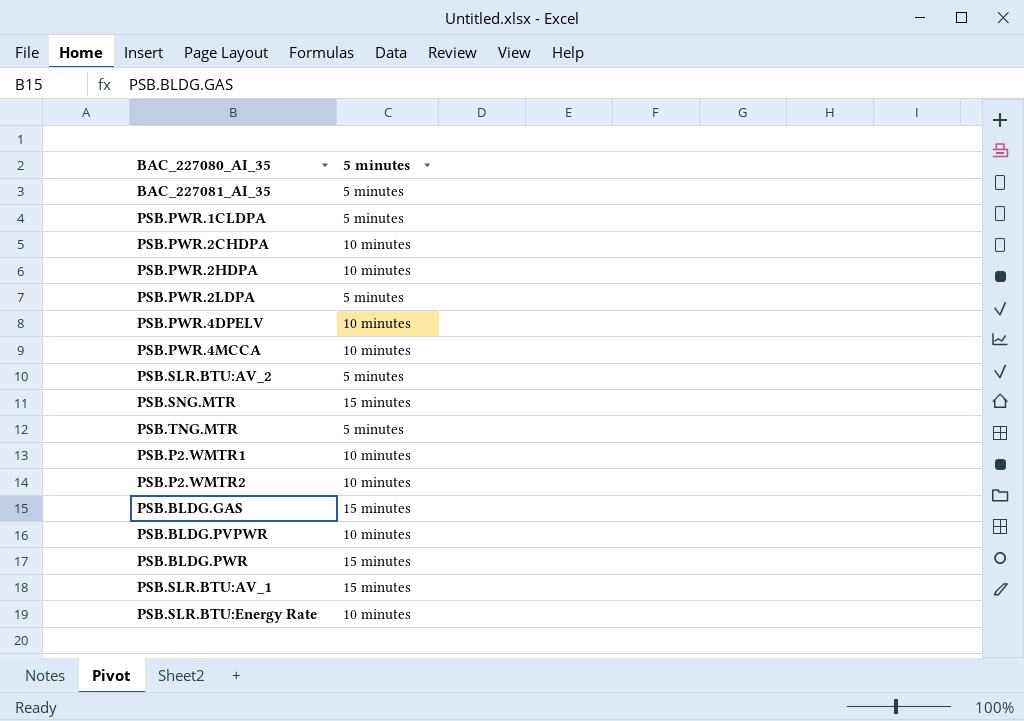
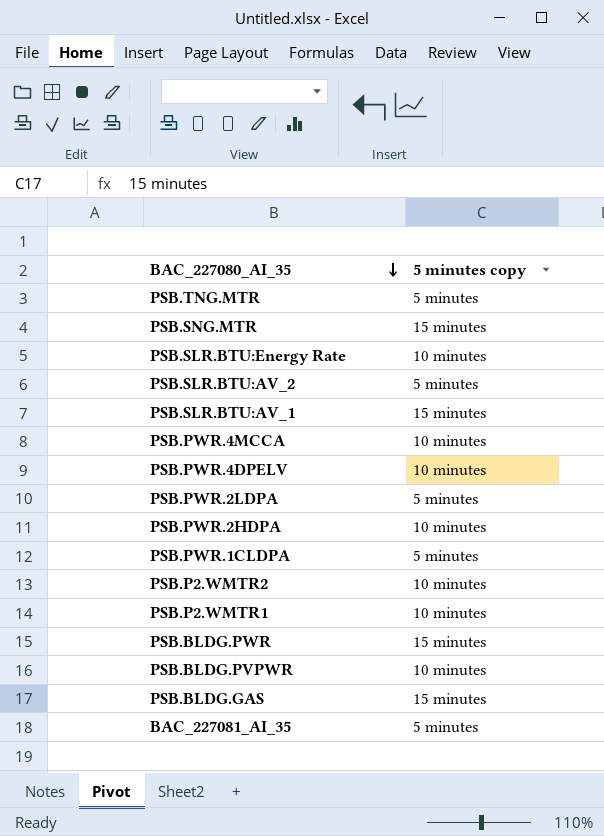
row order: none -> BAC_227080_AI_35 descending
column name: 5 minutes -> 5 minutes copy
row PSB.PWR.2CHDPA: 10 minutes -> none

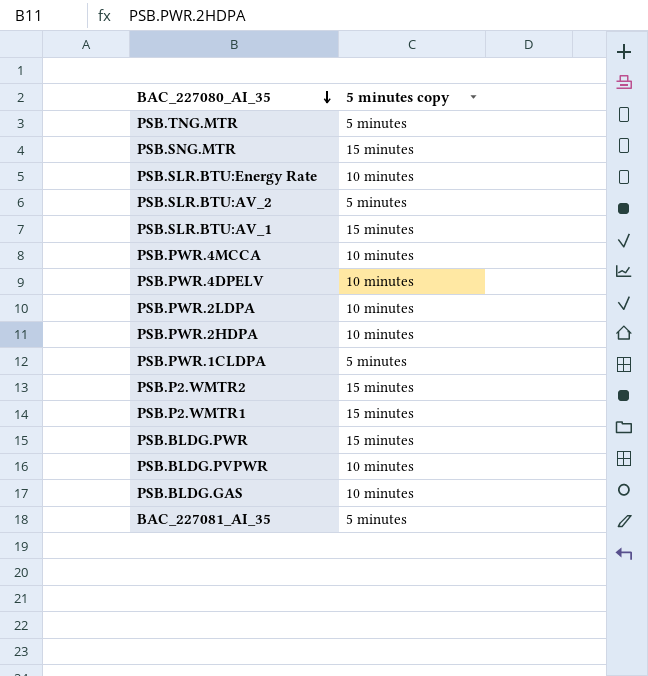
PSB.PWR.2LDPA | 5 minutes copy: 5 minutes -> 10 minutes
PSB.P2.WMTR2 | 5 minutes copy: 10 minutes -> 15 minutes
PSB.P2.WMTR1 | 5 minutes copy: 10 minutes -> 15 minutes
PSB.BLDG.GAS | 5 minutes copy: 15 minutes -> 10 minutes

